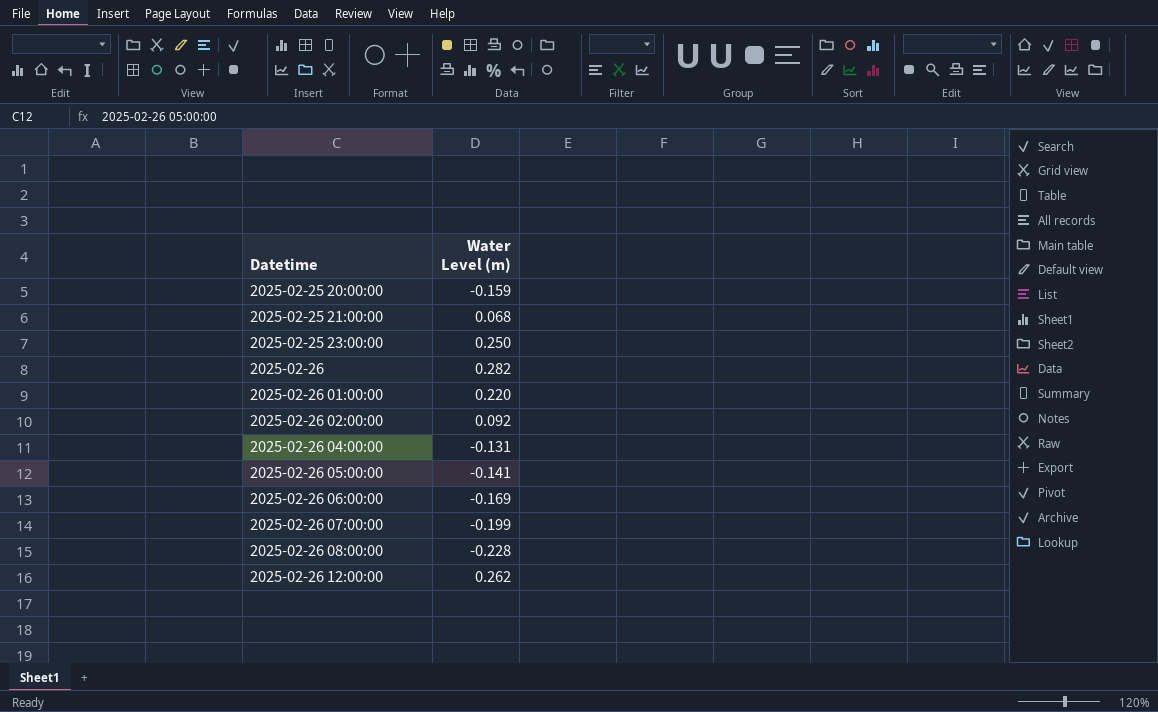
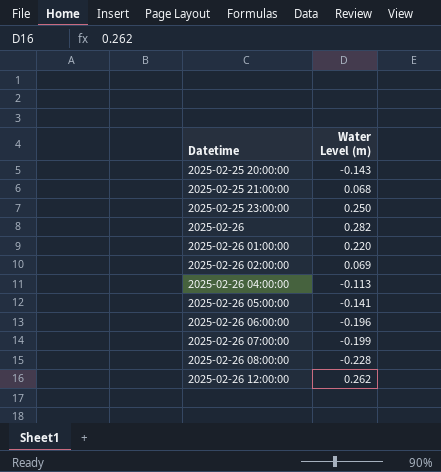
2025-02-25 20:00:00 | Water Level (m): -0.159 -> -0.143
2025-02-26 02:00:00 | Water Level (m): 0.092 -> 0.069
2025-02-26 04:00:00 | Water Level (m): -0.131 -> -0.113
2025-02-26 06:00:00 | Water Level (m): -0.169 -> -0.196

